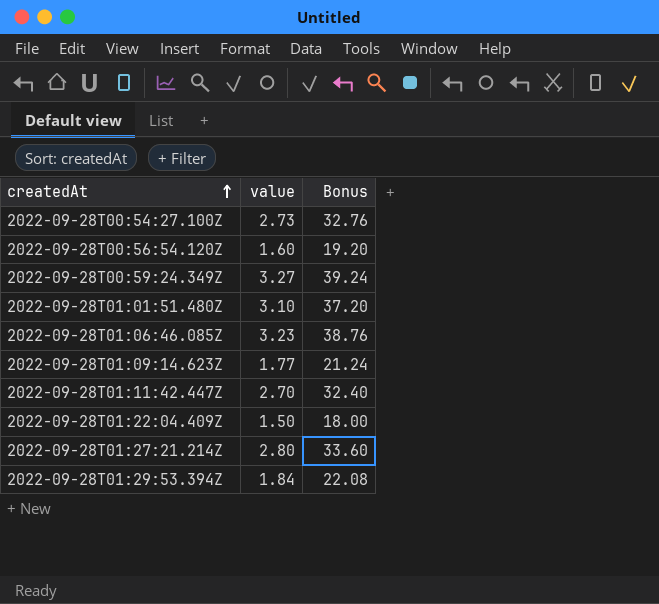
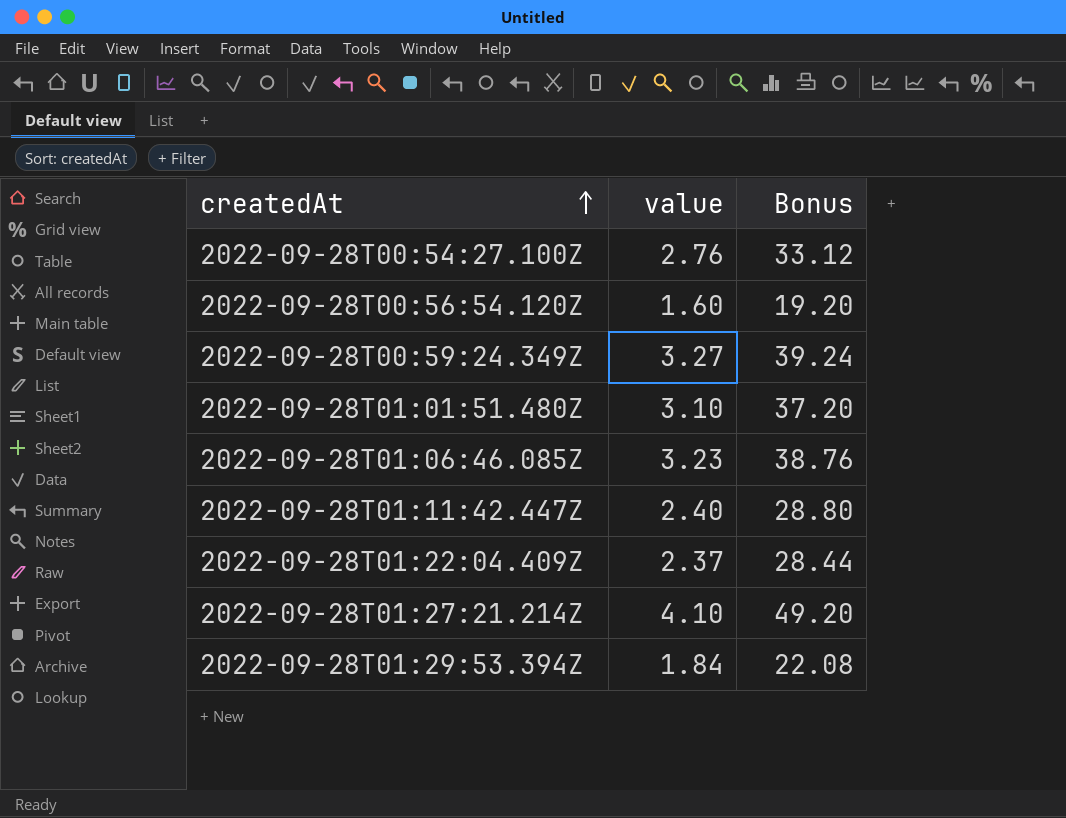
row 2022-09-28T01:09:14.623Z: 1.77 | 21.24 -> none
2022-09-28T00:54:27.100Z | value: 2.73 -> 2.76
2022-09-28T00:54:27.100Z | Bonus: 32.76 -> 33.12
2022-09-28T01:11:42.447Z | value: 2.70 -> 2.40
2022-09-28T01:11:42.447Z | Bonus: 32.40 -> 28.80
2022-09-28T01:22:04.409Z | value: 1.50 -> 2.37
2022-09-28T01:22:04.409Z | Bonus: 18.00 -> 28.44
2022-09-28T01:27:21.214Z | value: 2.80 -> 4.10
2022-09-28T01:27:21.214Z | Bonus: 33.60 -> 49.20

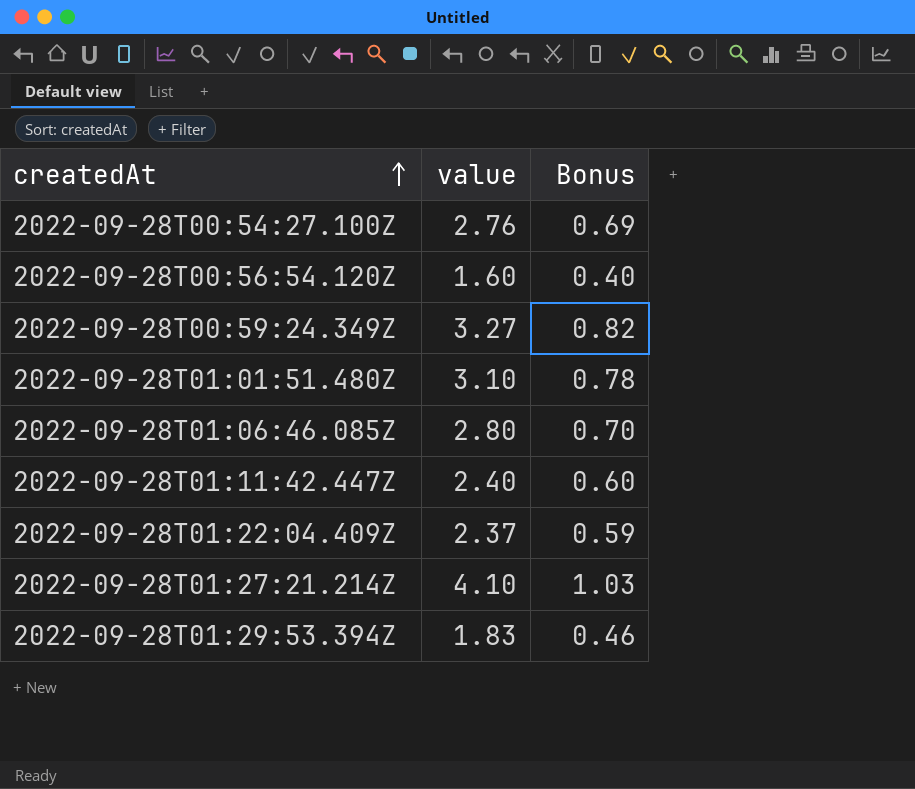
column Bonus | formula: [value] * 12 -> [value] * 0.25
2022-09-28T01:06:46.085Z | value: 3.23 -> 2.80
2022-09-28T01:29:53.394Z | value: 1.84 -> 1.83

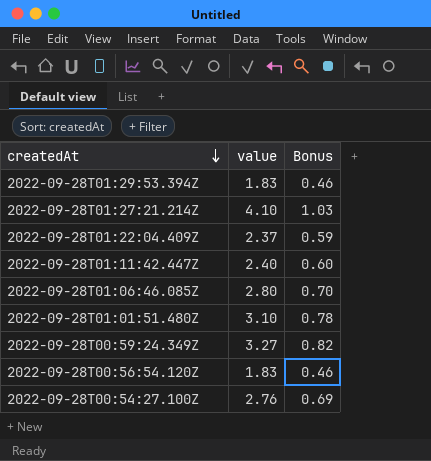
row order: createdAt ascending -> createdAt descending
2022-09-28T00:56:54.120Z | value: 1.60 -> 1.83
2022-09-28T00:56:54.120Z | Bonus: 0.40 -> 0.46

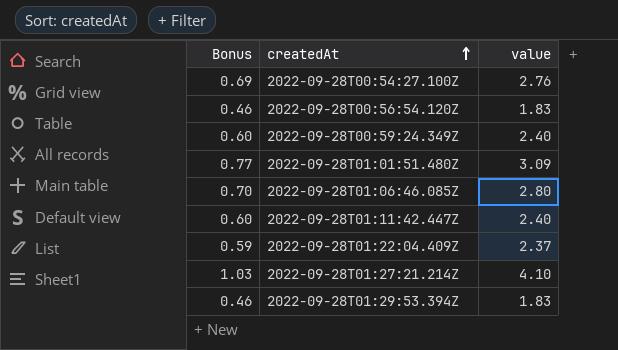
row order: createdAt descending -> createdAt ascending
column Bonus | position: 3 -> 1
2022-09-28T00:59:24.349Z | Bonus: 0.82 -> 0.60
2022-09-28T00:59:24.349Z | value: 3.27 -> 2.40
2022-09-28T01:01:51.480Z | Bonus: 0.78 -> 0.77
2022-09-28T01:01:51.480Z | value: 3.10 -> 3.09

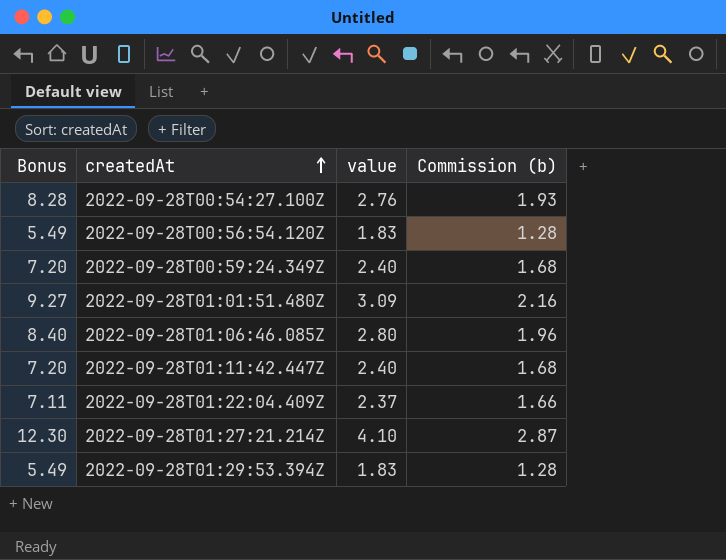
column Bonus | formula: [value] * 0.25 -> [value] * 3
column Commission (b) | formula: none -> [value] * 0.7

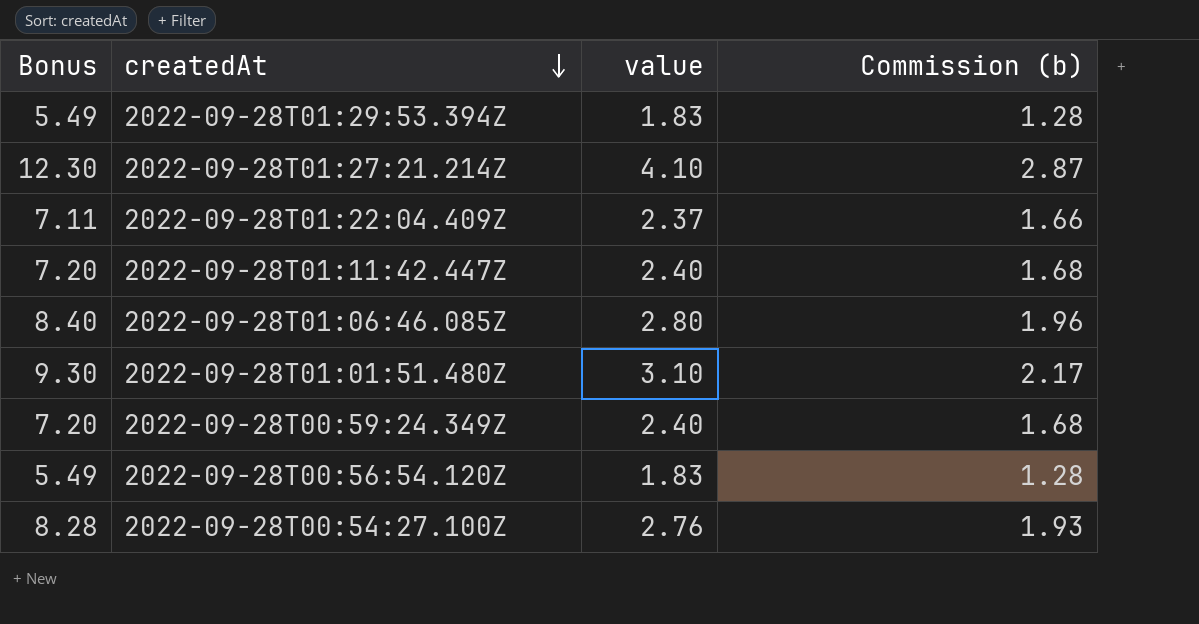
row order: createdAt ascending -> createdAt descending
2022-09-28T01:01:51.480Z | Bonus: 9.27 -> 9.30
2022-09-28T01:01:51.480Z | value: 3.09 -> 3.10
2022-09-28T01:01:51.480Z | Commission (b): 2.16 -> 2.17

